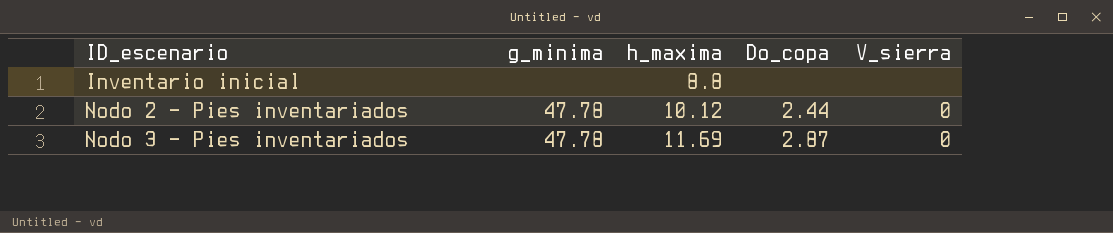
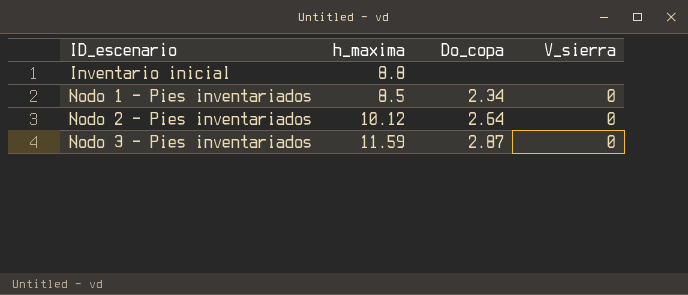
column g_minima | position: 2 -> none
row Nodo 1 - Pies inventariados: none -> 8.5 | 2.34 | 0
Nodo 2 - Pies inventariados | Do_copa: 2.44 -> 2.64
Nodo 3 - Pies inventariados | h_maxima: 11.69 -> 11.59

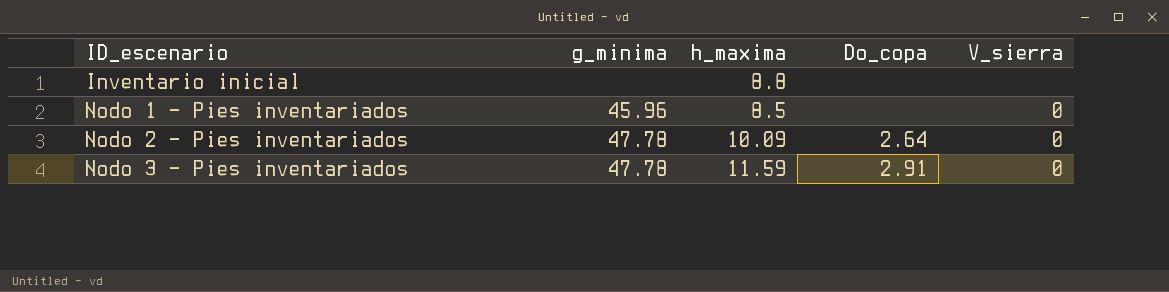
column g_minima | position: none -> 2
Nodo 1 - Pies inventariados | Do_copa: 2.34 -> none
Nodo 2 - Pies inventariados | h_maxima: 10.12 -> 10.09
Nodo 3 - Pies inventariados | Do_copa: 2.87 -> 2.91

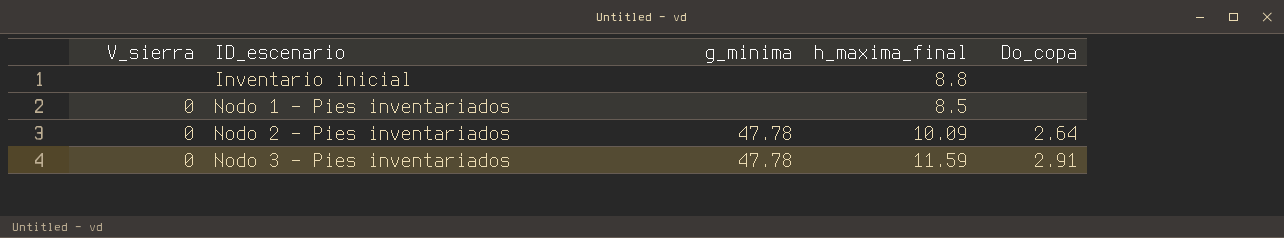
column V_sierra | position: 5 -> 1
column name: h_maxima -> h_maxima_final
Nodo 1 - Pies inventariados | g_minima: 45.96 -> none

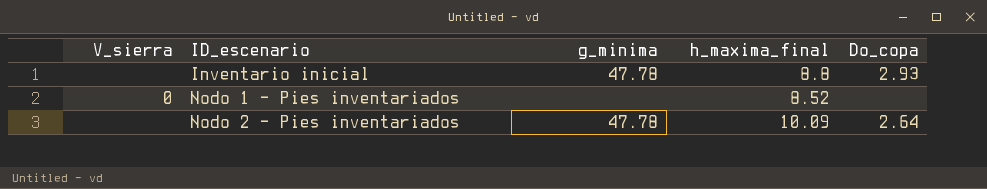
row Nodo 3 - Pies inventariados: 0 | 47.78 | 11.59 | 2.91 -> none
Inventario inicial | g_minima: none -> 47.78
Inventario inicial | Do_copa: none -> 2.93
Nodo 1 - Pies inventariados | h_maxima_final: 8.5 -> 8.52
Nodo 2 - Pies inventariados | V_sierra: 0 -> none

